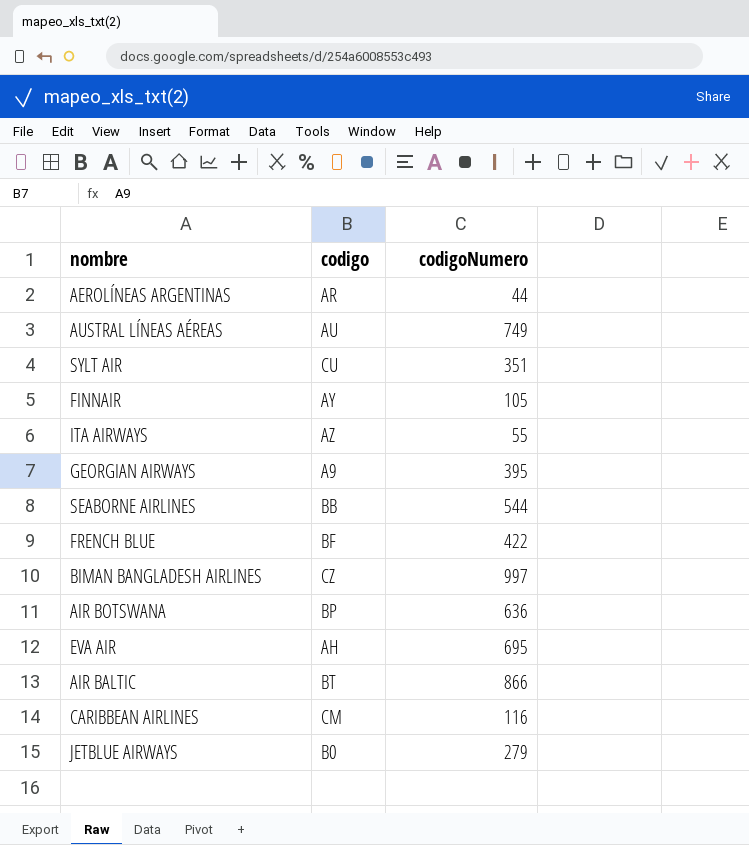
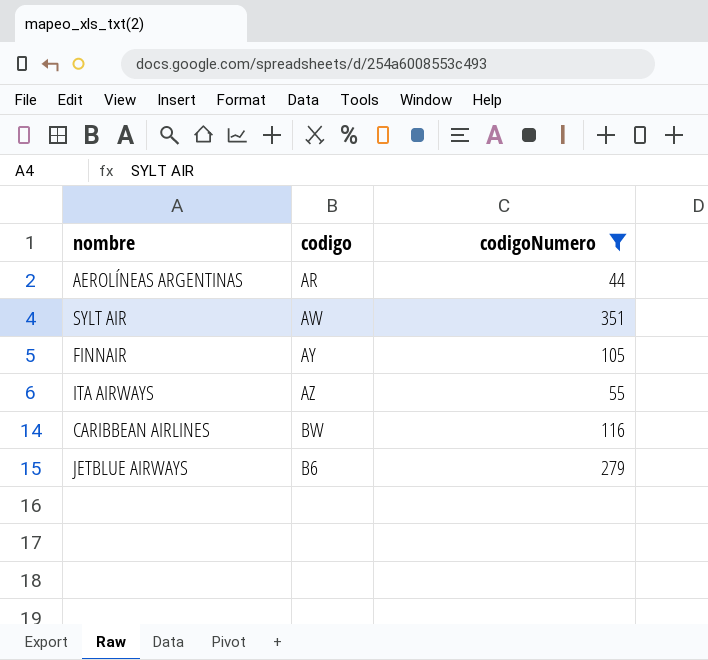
filter: none -> codigoNumero <= 351
SYLT AIR | codigo: CU -> AW
CARIBBEAN AIRLINES | codigo: CM -> BW
JETBLUE AIRWAYS | codigo: B0 -> B6

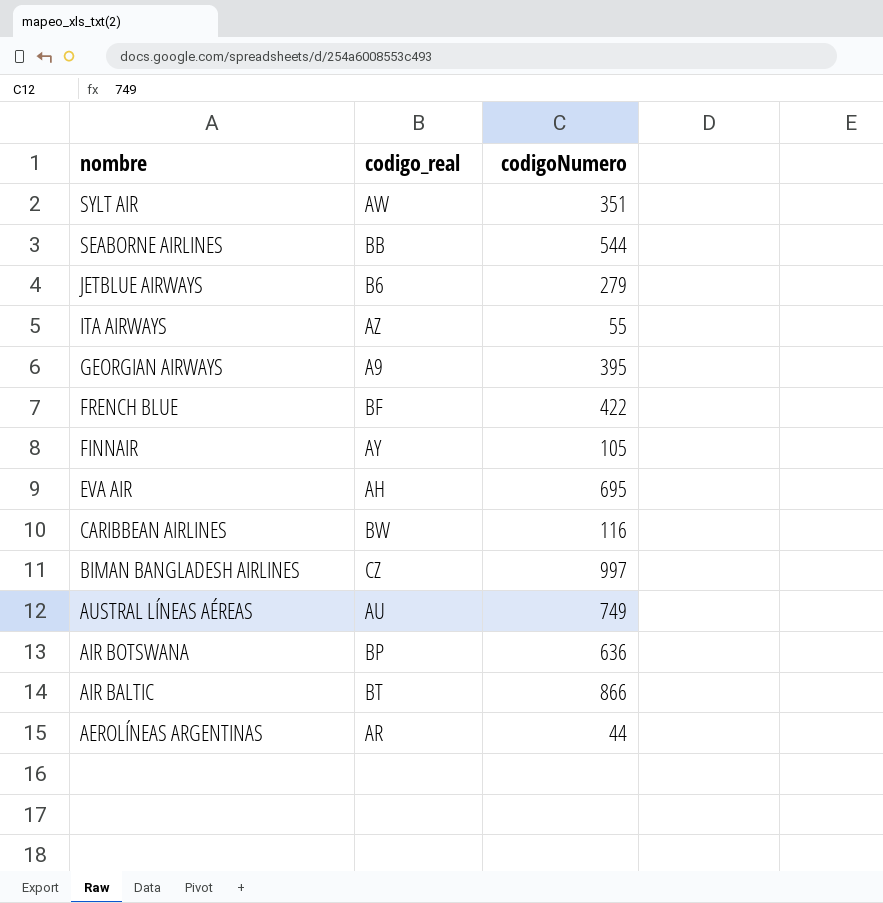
filter: codigoNumero <= 351 -> none
row order: none -> nombre descending
column name: codigo -> codigo_real

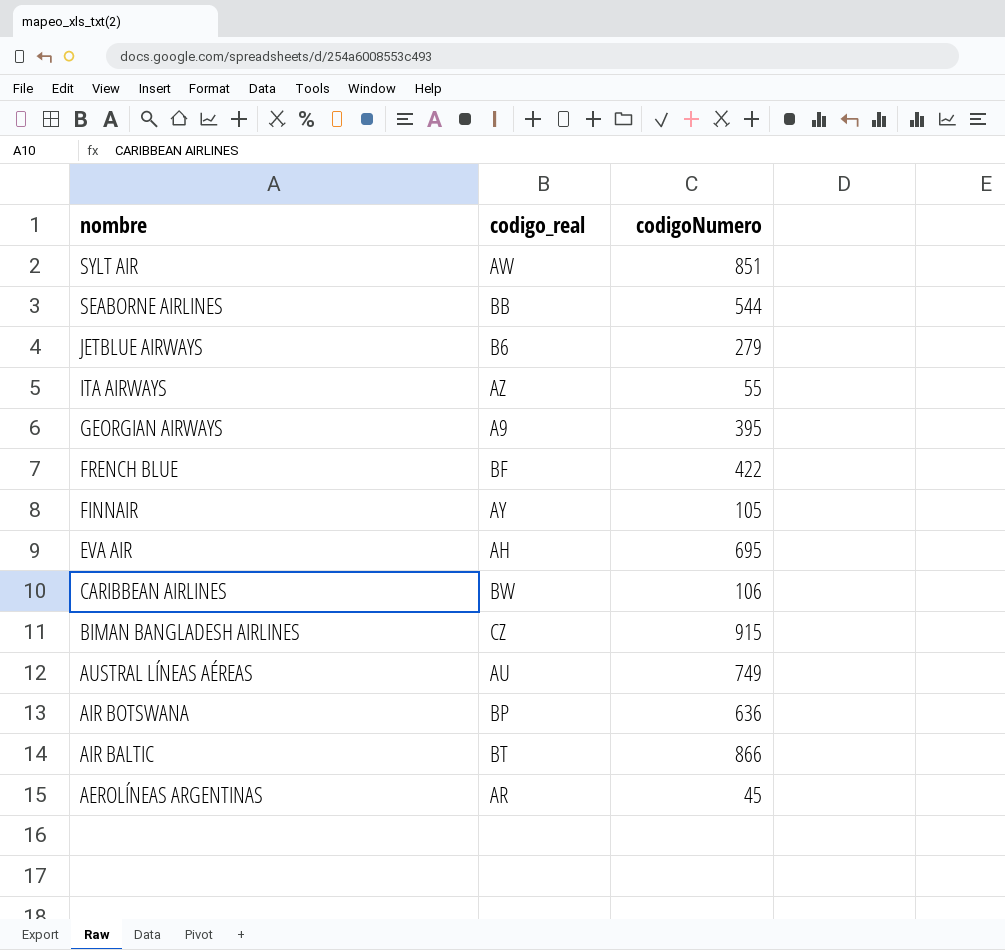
SYLT AIR | codigoNumero: 351 -> 851
CARIBBEAN AIRLINES | codigoNumero: 116 -> 106
BIMAN BANGLADESH AIRLINES | codigoNumero: 997 -> 915
AEROLÍNEAS ARGENTINAS | codigoNumero: 44 -> 45

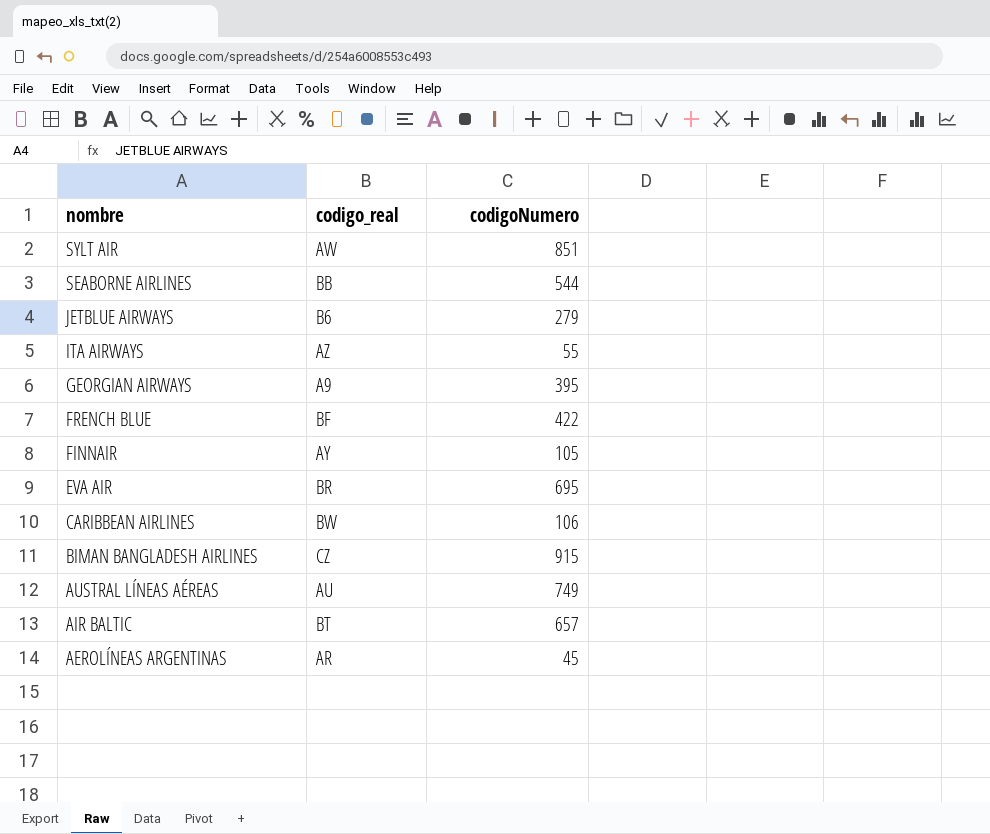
row AIR BOTSWANA: BP | 636 -> none
EVA AIR | codigo_real: AH -> BR
AIR BALTIC | codigoNumero: 866 -> 657

